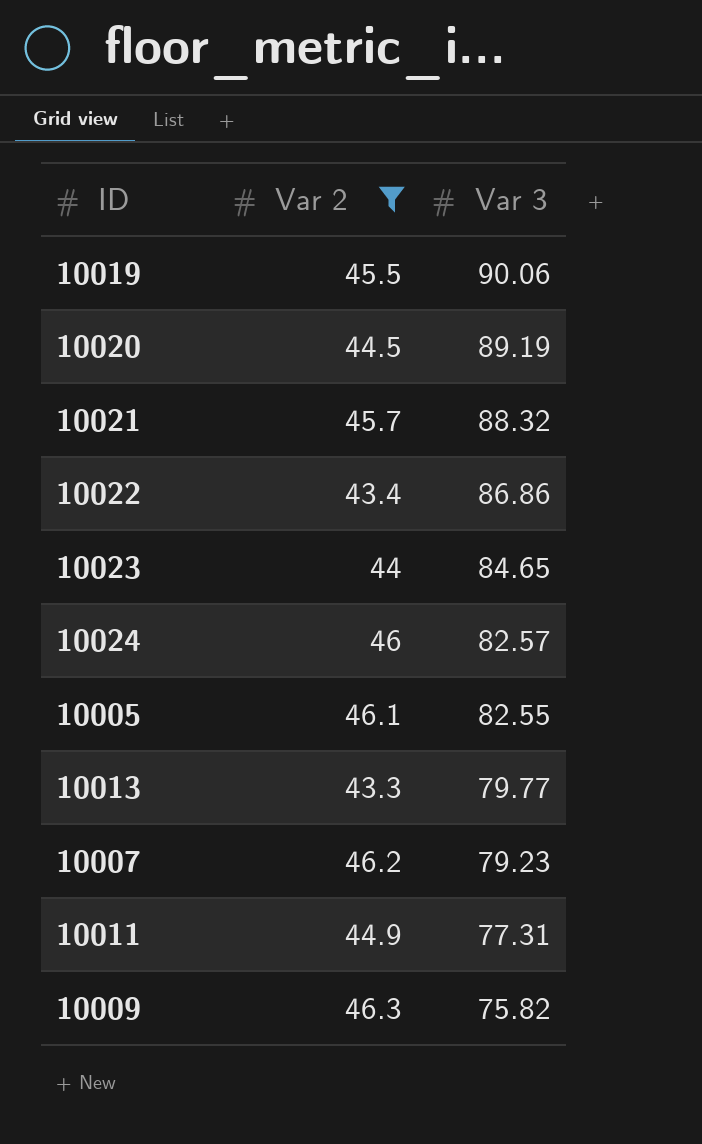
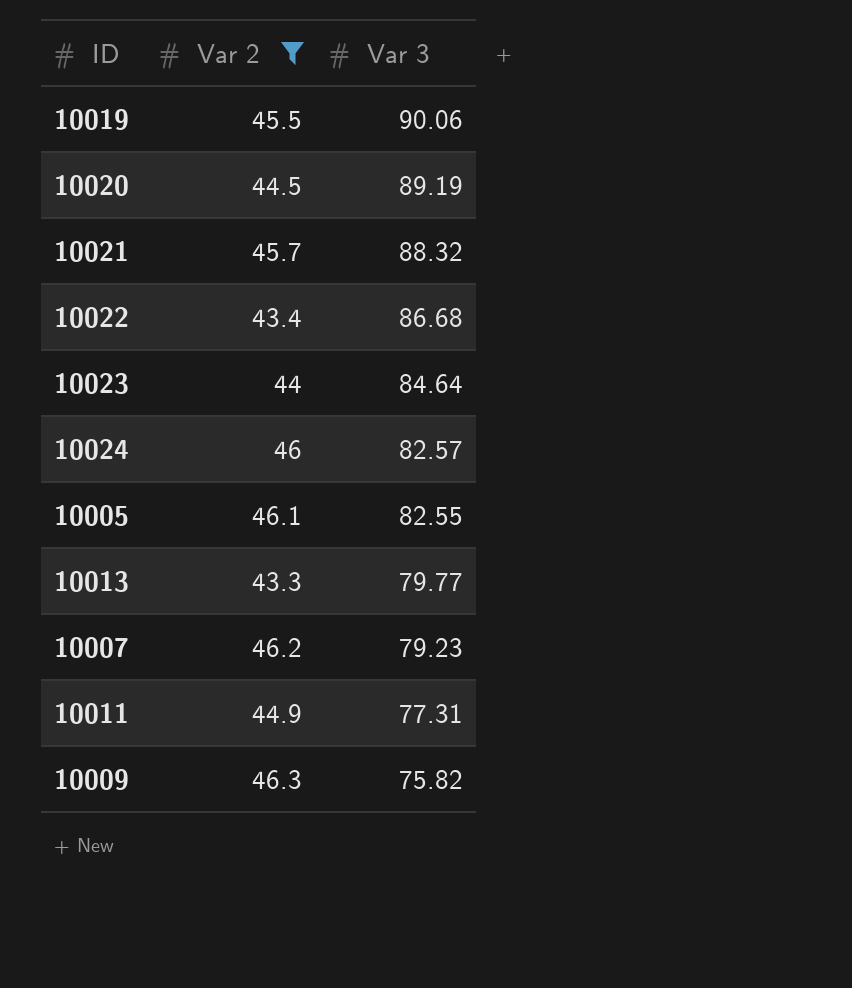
10022 | Var 3: 86.86 -> 86.68
10023 | Var 3: 84.65 -> 84.64

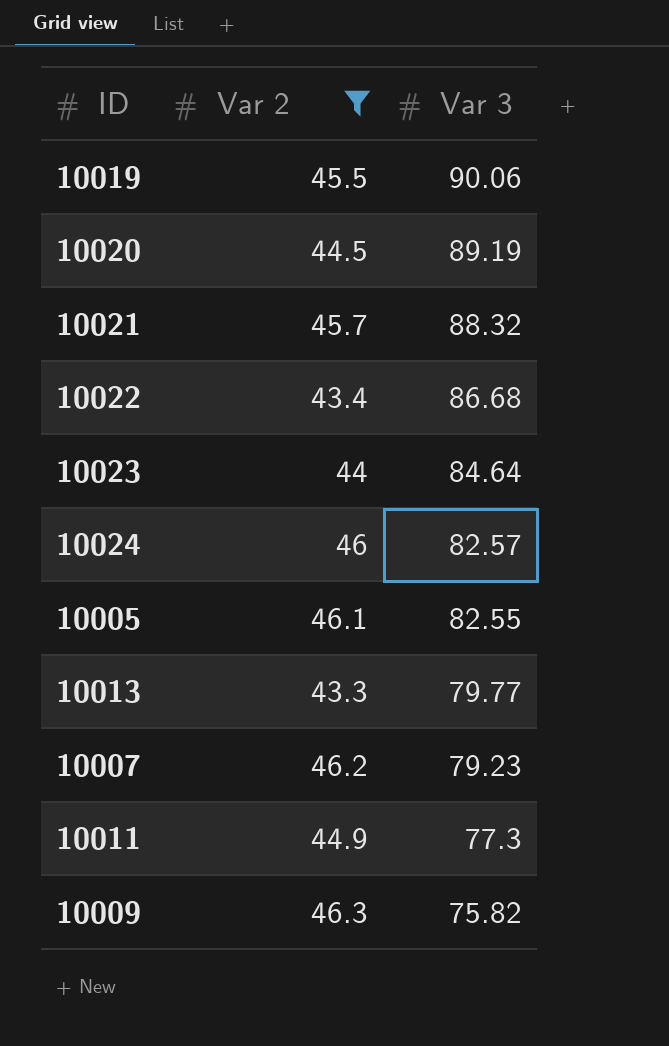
10011 | Var 3: 77.31 -> 77.3

